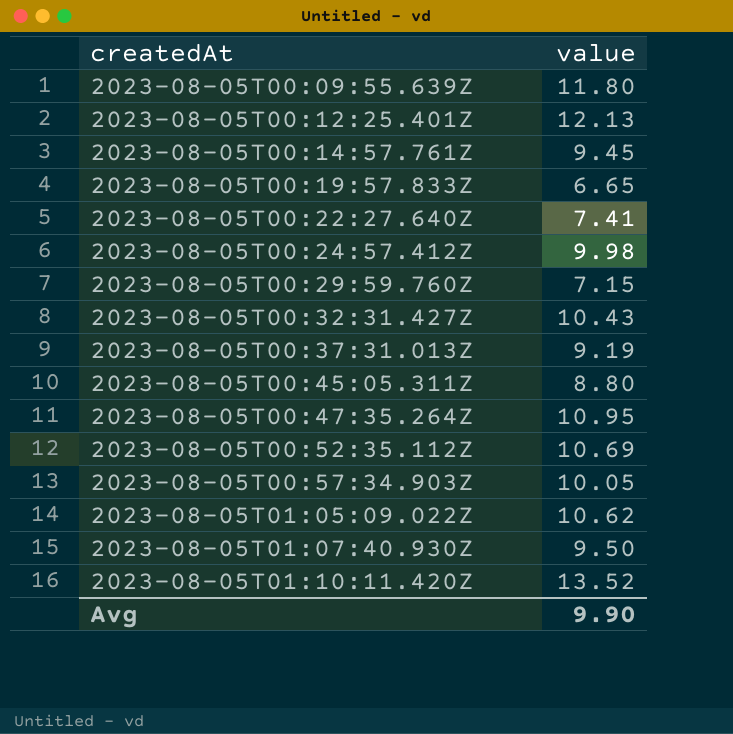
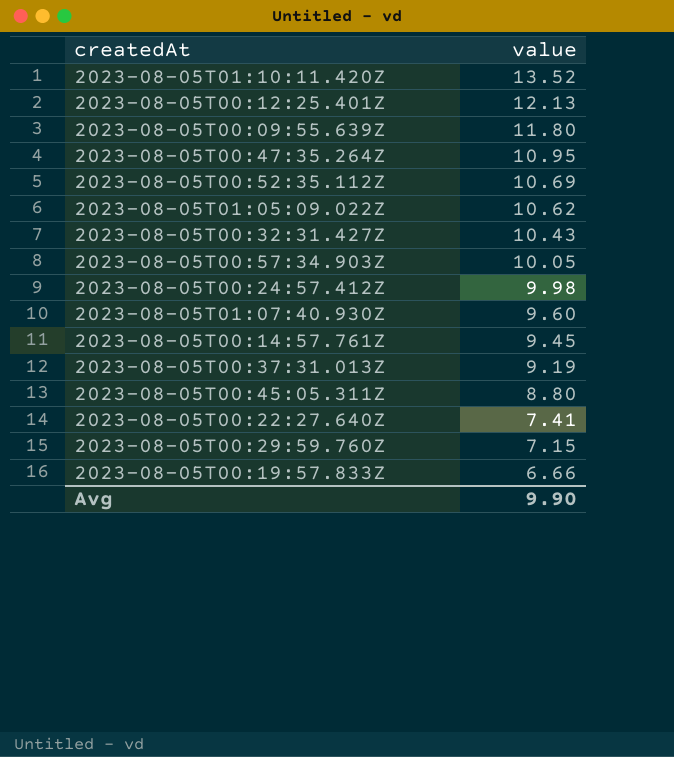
row order: createdAt ascending -> value descending
2023-08-05T01:07:40.930Z | value: 9.50 -> 9.60
2023-08-05T00:19:57.833Z | value: 6.65 -> 6.66

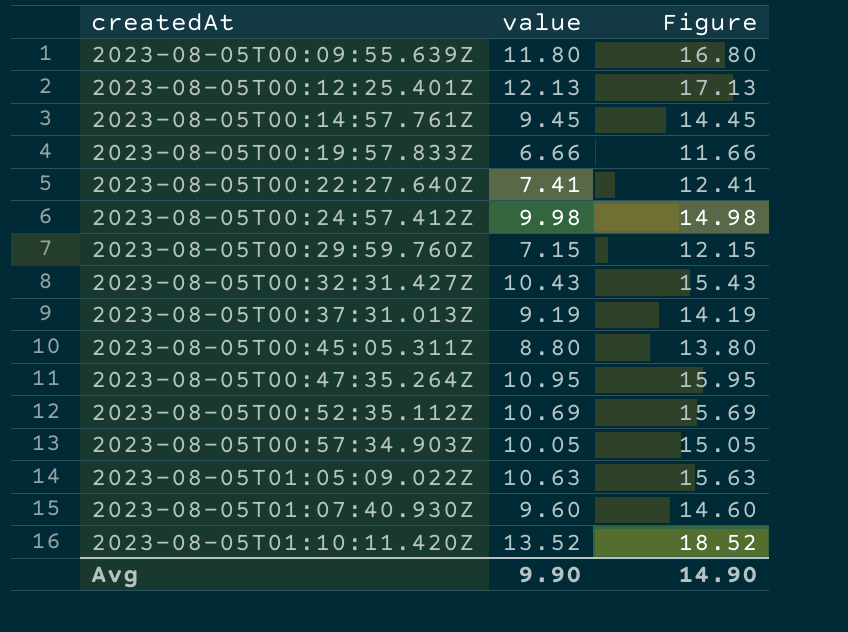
row order: value descending -> createdAt ascending
column Figure | formula: none -> [value] + 5
2023-08-05T01:05:09.022Z | value: 10.62 -> 10.63

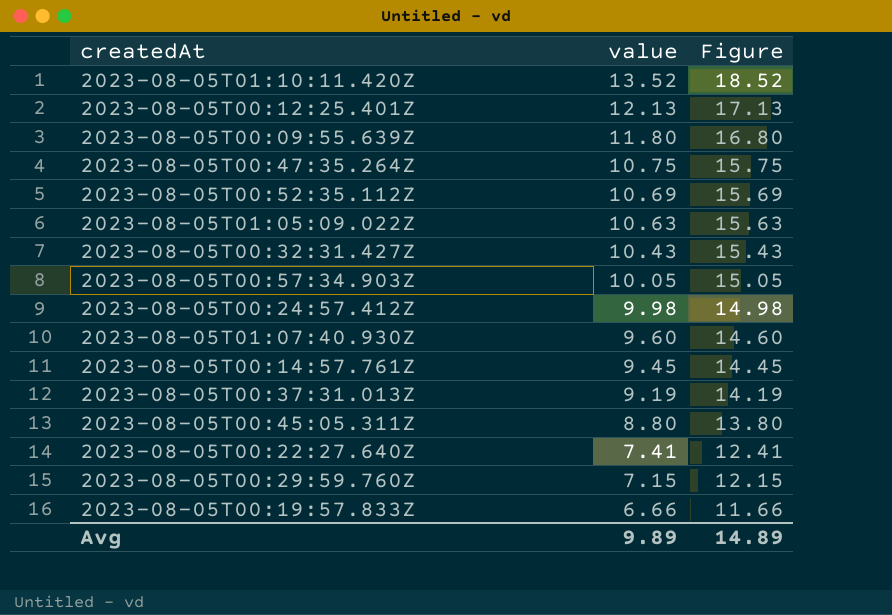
row order: createdAt ascending -> value descending
2023-08-05T00:47:35.264Z | value: 10.95 -> 10.75
2023-08-05T00:47:35.264Z | Figure: 15.95 -> 15.75
Avg | value: 9.90 -> 9.89
Avg | Figure: 14.90 -> 14.89

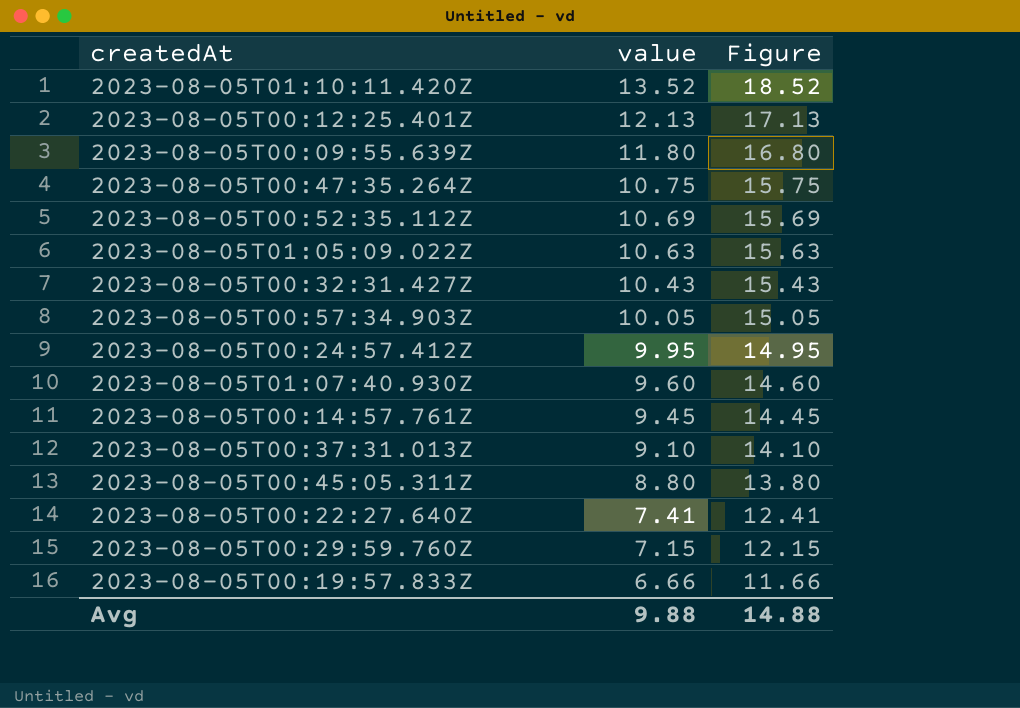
2023-08-05T00:24:57.412Z | value: 9.98 -> 9.95
2023-08-05T00:24:57.412Z | Figure: 14.98 -> 14.95
2023-08-05T00:37:31.013Z | value: 9.19 -> 9.10
2023-08-05T00:37:31.013Z | Figure: 14.19 -> 14.10
Avg | value: 9.89 -> 9.88
Avg | Figure: 14.89 -> 14.88

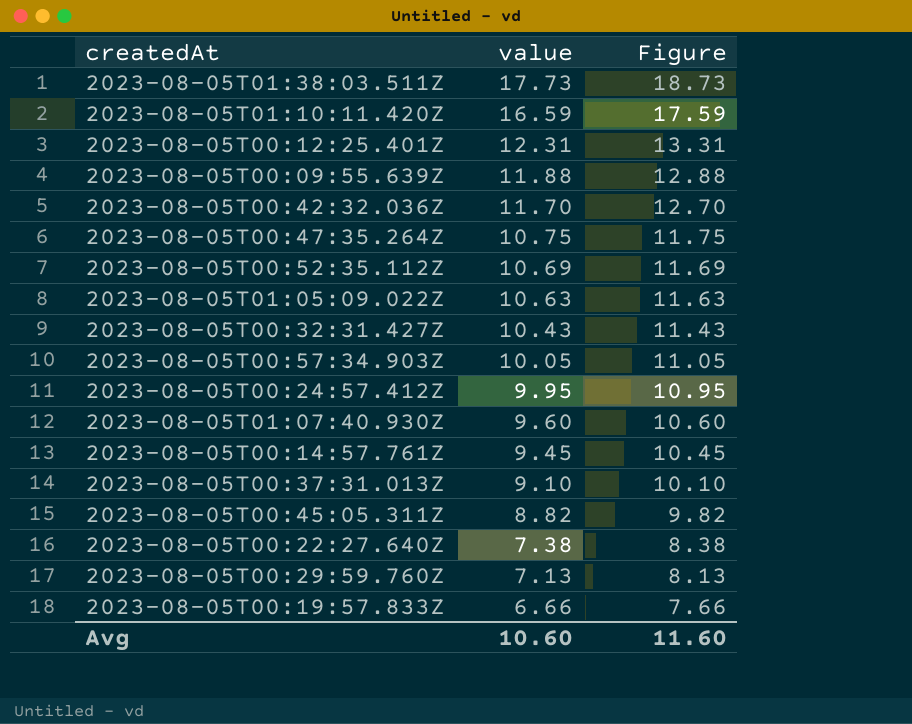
column Figure | formula: [value] + 5 -> [value] + 1
row 2023-08-05T01:38:03.511Z: none -> 17.73 | 18.73
2023-08-05T01:10:11.420Z | value: 13.52 -> 16.59
2023-08-05T00:12:25.401Z | value: 12.13 -> 12.31
2023-08-05T00:09:55.639Z | value: 11.80 -> 11.88
row 2023-08-05T00:42:32.036Z: none -> 11.70 | 12.70
2023-08-05T00:45:05.311Z | value: 8.80 -> 8.82
2023-08-05T00:22:27.640Z | value: 7.41 -> 7.38
2023-08-05T00:29:59.760Z | value: 7.15 -> 7.13
Avg | value: 9.88 -> 10.60
Avg | Figure: 14.88 -> 11.60

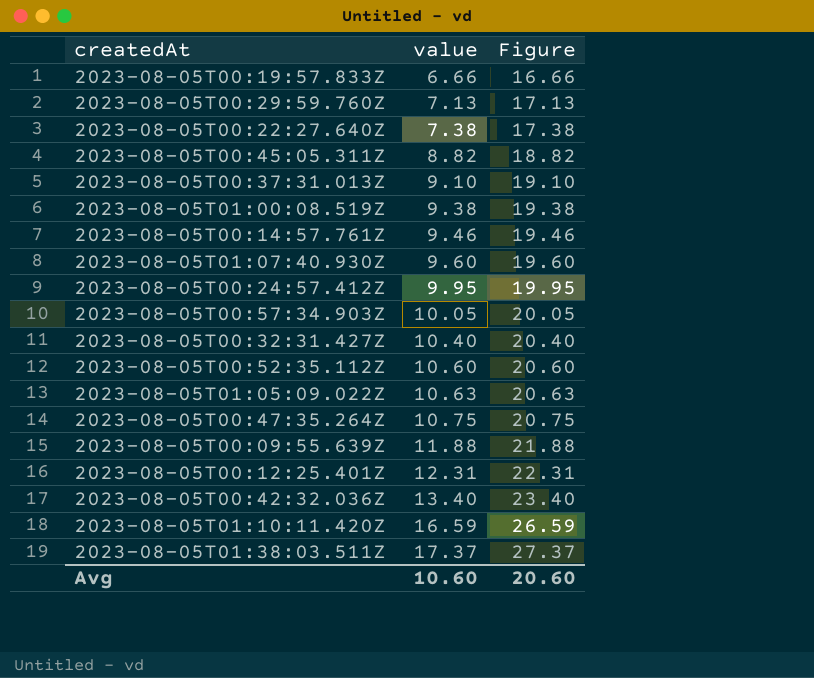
row order: value descending -> value ascending
column Figure | formula: [value] + 1 -> [value] + 10
row 2023-08-05T01:00:08.519Z: none -> 9.38 | 19.38
2023-08-05T00:14:57.761Z | value: 9.45 -> 9.46
2023-08-05T00:32:31.427Z | value: 10.43 -> 10.40
2023-08-05T00:52:35.112Z | value: 10.69 -> 10.60
2023-08-05T00:42:32.036Z | value: 11.70 -> 13.40
2023-08-05T01:38:03.511Z | value: 17.73 -> 17.37
Avg | Figure: 11.60 -> 20.60

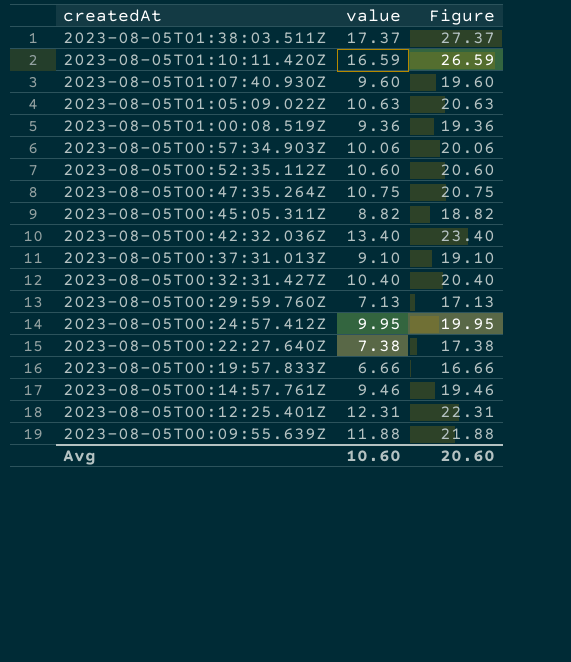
row order: value ascending -> createdAt descending
2023-08-05T01:00:08.519Z | value: 9.38 -> 9.36
2023-08-05T01:00:08.519Z | Figure: 19.38 -> 19.36
2023-08-05T00:57:34.903Z | value: 10.05 -> 10.06
2023-08-05T00:57:34.903Z | Figure: 20.05 -> 20.06

